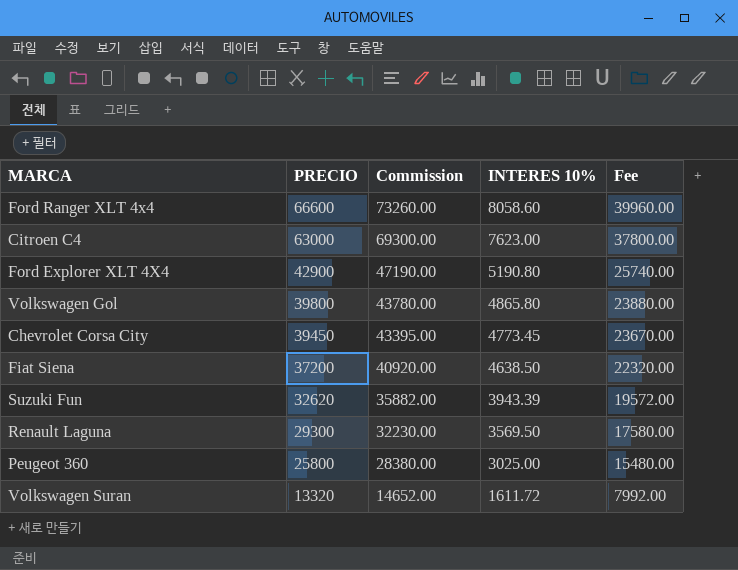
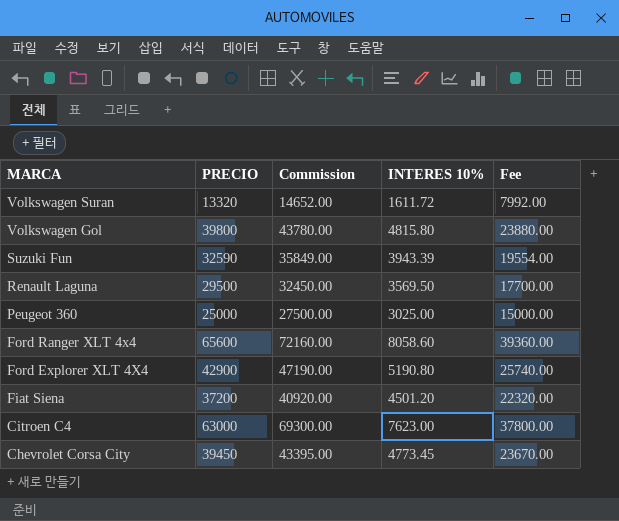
row order: PRECIO descending -> MARCA descending
Volkswagen Gol | INTERES 10%: 4865.80 -> 4815.80
Suzuki Fun | PRECIO: 32620 -> 32590
Suzuki Fun | Commission: 35882.00 -> 35849.00
Suzuki Fun | Fee: 19572.00 -> 19554.00
Renault Laguna | PRECIO: 29300 -> 29500
Renault Laguna | Commission: 32230.00 -> 32450.00
Renault Laguna | Fee: 17580.00 -> 17700.00
Peugeot 360 | PRECIO: 25800 -> 25000
Peugeot 360 | Commission: 28380.00 -> 27500.00
Peugeot 360 | Fee: 15480.00 -> 15000.00
Ford Ranger XLT 4x4 | PRECIO: 66600 -> 65600
Ford Ranger XLT 4x4 | Commission: 73260.00 -> 72160.00
Ford Ranger XLT 4x4 | Fee: 39960.00 -> 39360.00
Fiat Siena | INTERES 10%: 4638.50 -> 4501.20

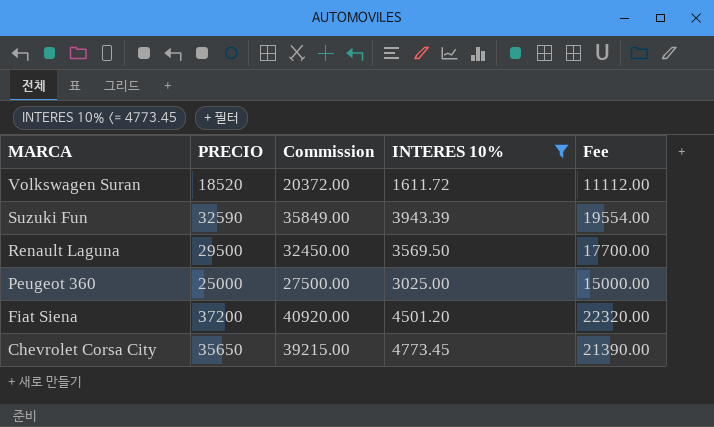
filter: none -> INTERES 10% <= 4773.45
Volkswagen Suran | PRECIO: 13320 -> 18520
Volkswagen Suran | Commission: 14652.00 -> 20372.00
Volkswagen Suran | Fee: 7992.00 -> 11112.00
Chevrolet Corsa City | PRECIO: 39450 -> 35650
Chevrolet Corsa City | Commission: 43395.00 -> 39215.00
Chevrolet Corsa City | Fee: 23670.00 -> 21390.00

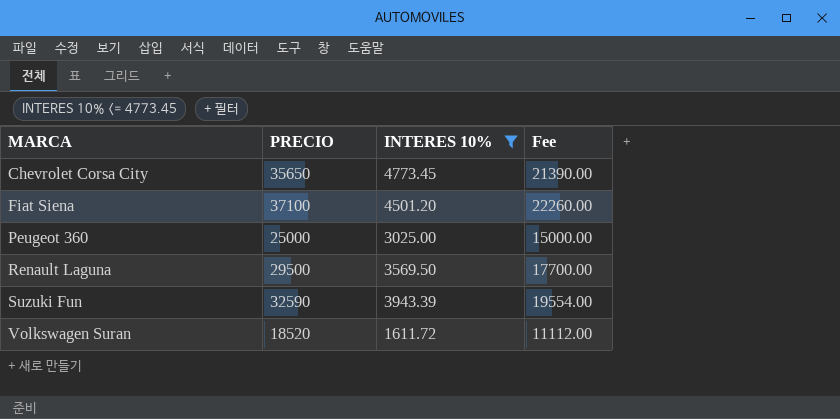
row order: MARCA descending -> MARCA ascending
column Commission | formula: [PRECIO] * 1.1 -> none
Fiat Siena | PRECIO: 37200 -> 37100
Fiat Siena | Fee: 22320.00 -> 22260.00

